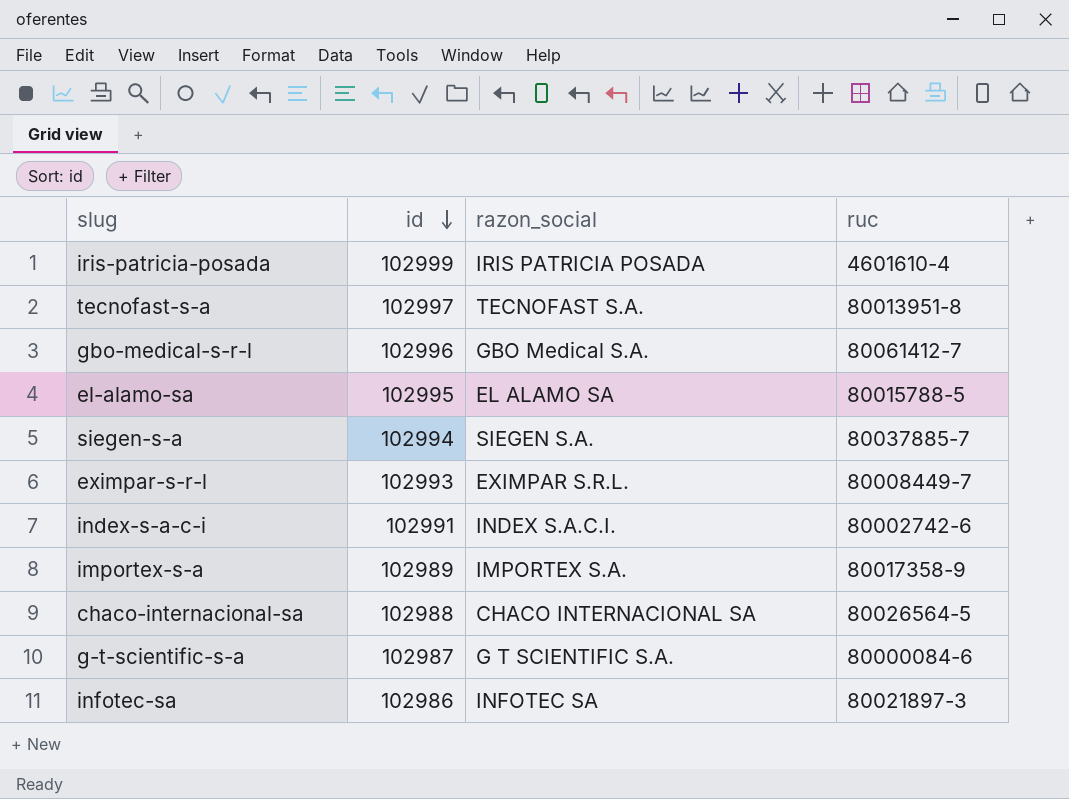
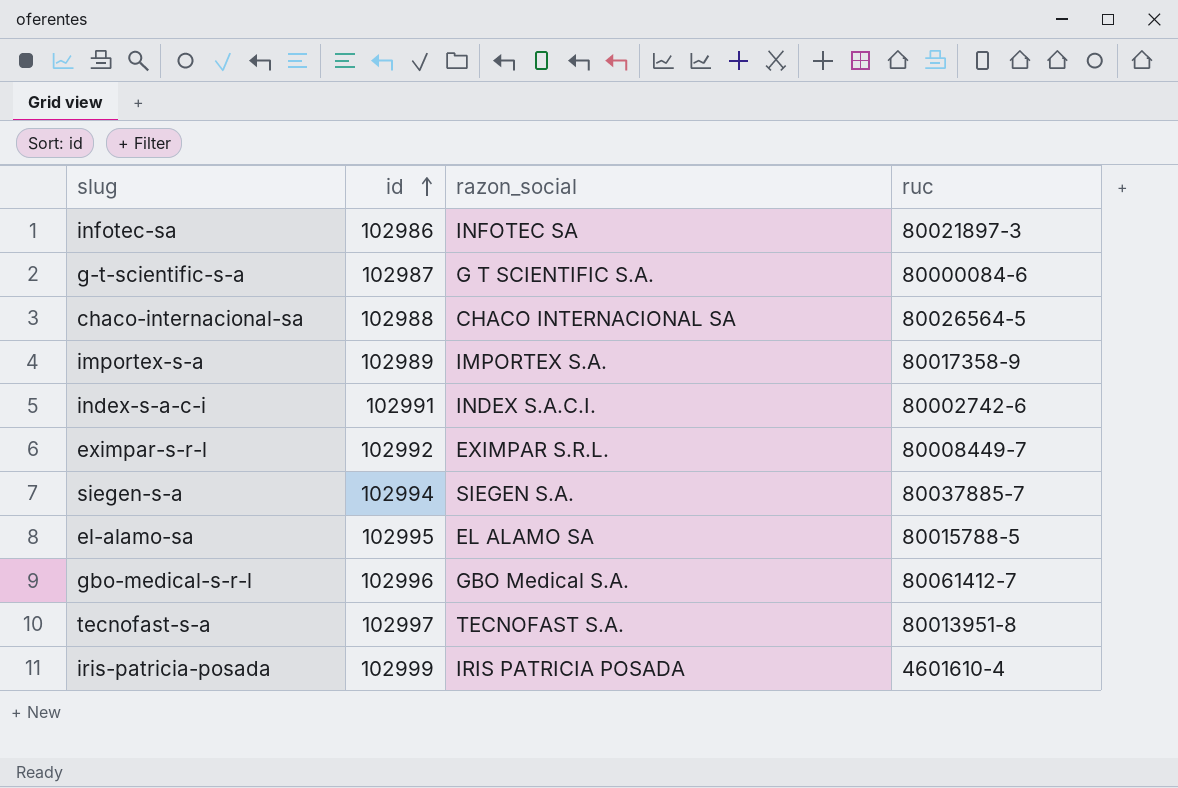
row order: id descending -> id ascending
eximpar-s-r-l | id: 102993 -> 102992

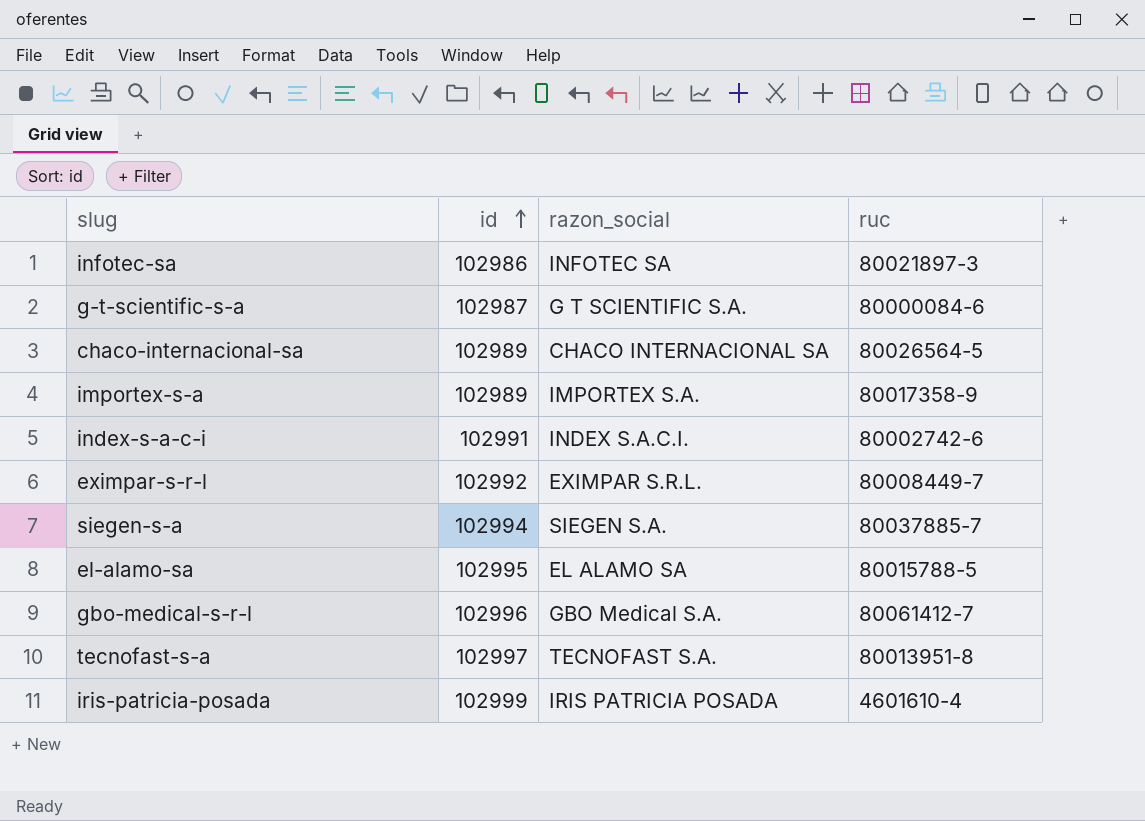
chaco-internacional-sa | id: 102988 -> 102989

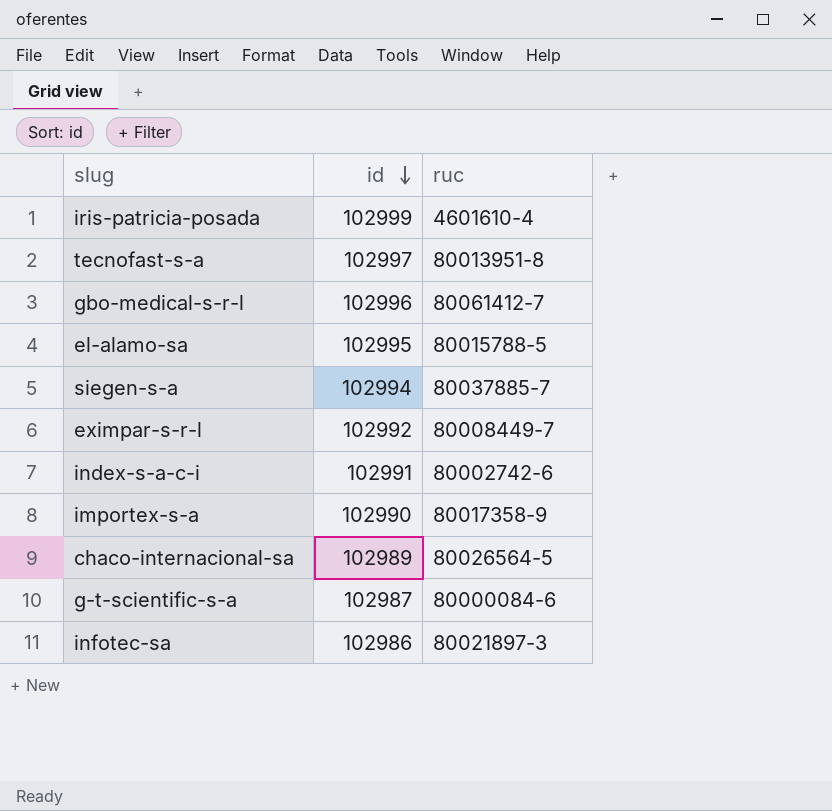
row order: id ascending -> id descending
column razon_social | position: 3 -> none
importex-s-a | id: 102989 -> 102990

